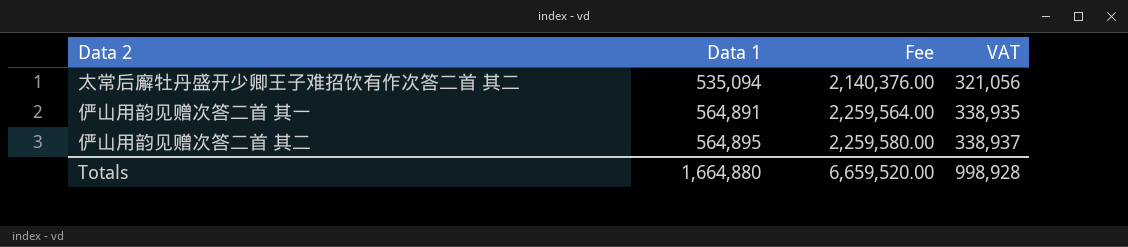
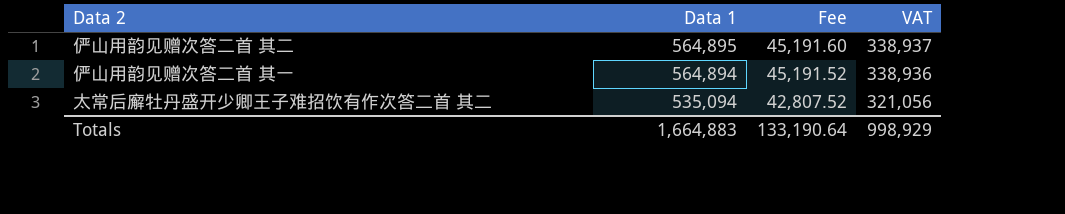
row order: Data 1 ascending -> Data 1 descending
column Fee | formula: [Data 1] * 4 -> [Data 1] * 0.08
俨山用韵见赠次答二首 其一 | Data 1: 564,891 -> 564,894
俨山用韵见赠次答二首 其一 | VAT: 338,935 -> 338,936
Totals | Data 1: 1,664,880 -> 1,664,883
Totals | Fee: 6,659,520.00 -> 133,190.64
Totals | VAT: 998,928 -> 998,929

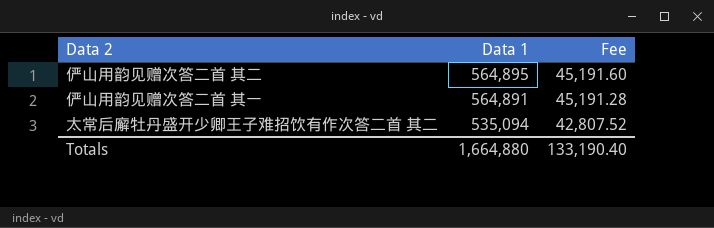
column VAT | formula: [Data 1] * 0.6 -> none
俨山用韵见赠次答二首 其一 | Data 1: 564,894 -> 564,891
俨山用韵见赠次答二首 其一 | Fee: 45,191.52 -> 45,191.28
Totals | Data 1: 1,664,883 -> 1,664,880
Totals | Fee: 133,190.64 -> 133,190.40

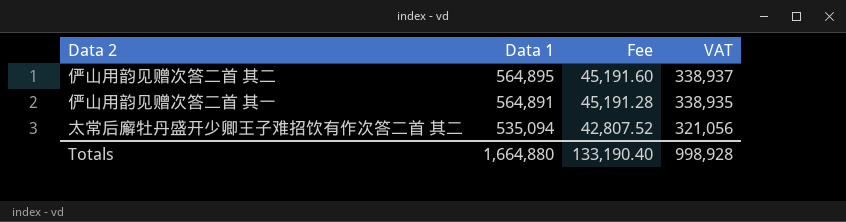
column VAT | formula: none -> [Data 1] * 0.6

